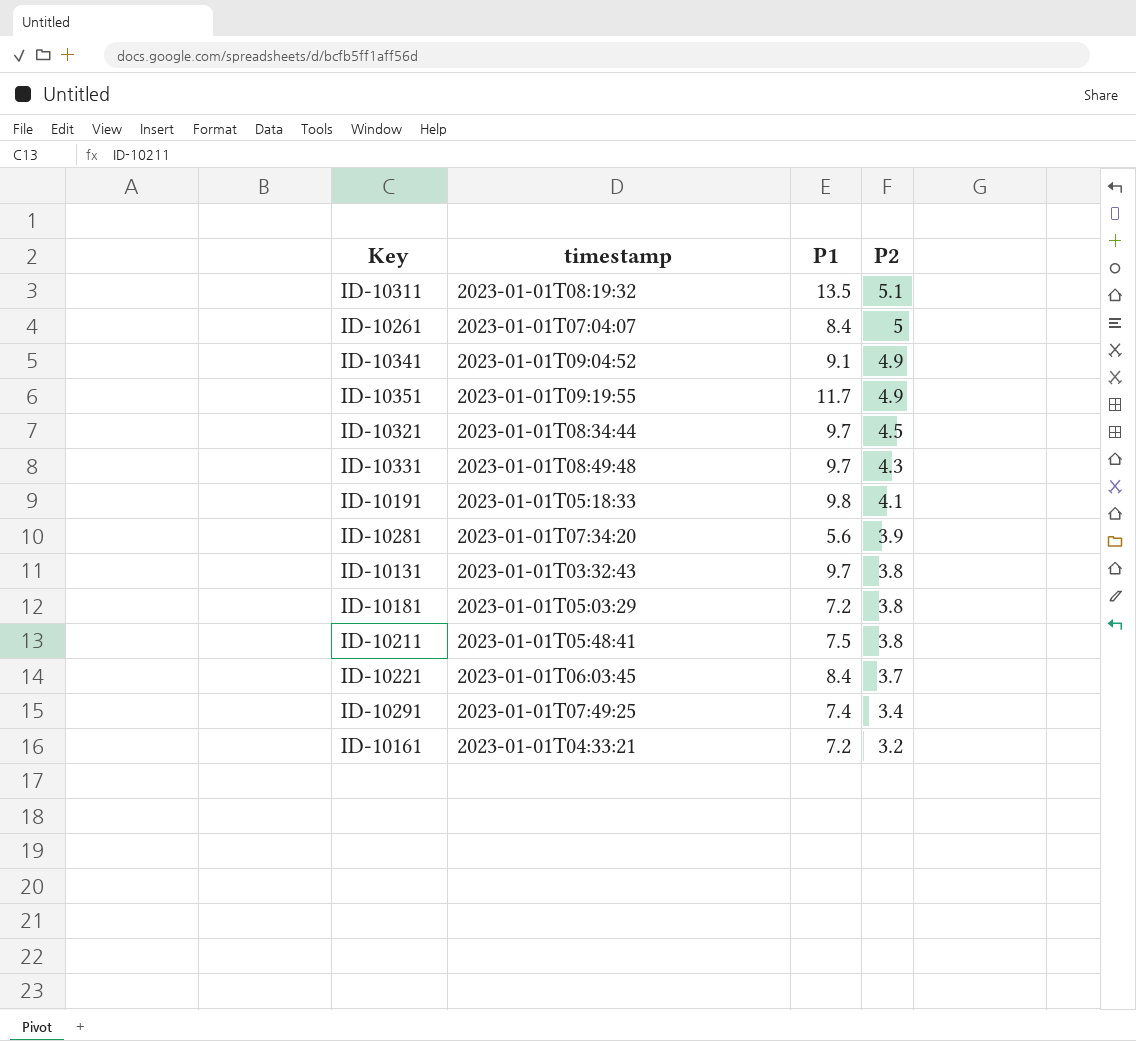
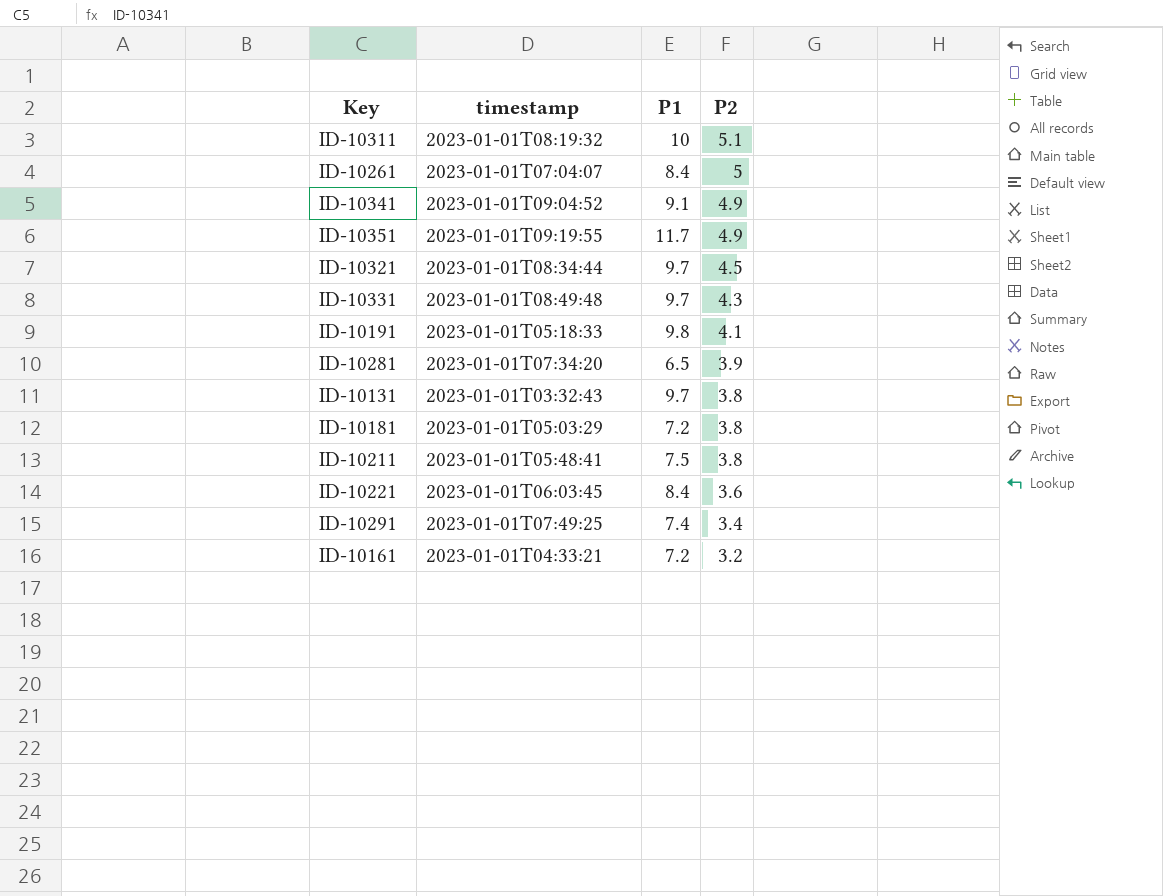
ID-10311 | P1: 13.5 -> 10
ID-10281 | P1: 5.6 -> 6.5
ID-10221 | P2: 3.7 -> 3.6

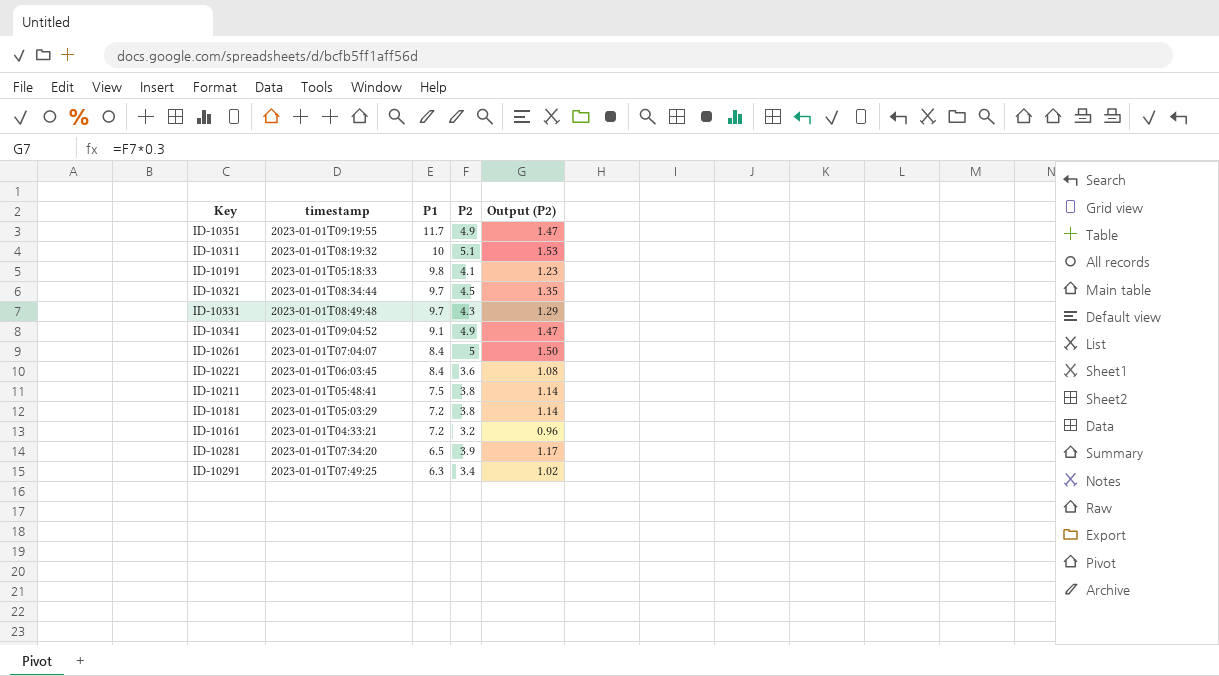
row order: P2 descending -> P1 descending
column Output (P2) | formula: none -> [P2] * 0.3
row ID-10131: 2023-01-01T03:32:43 | 9.7 | 3.8 -> none
ID-10291 | P1: 7.4 -> 6.3

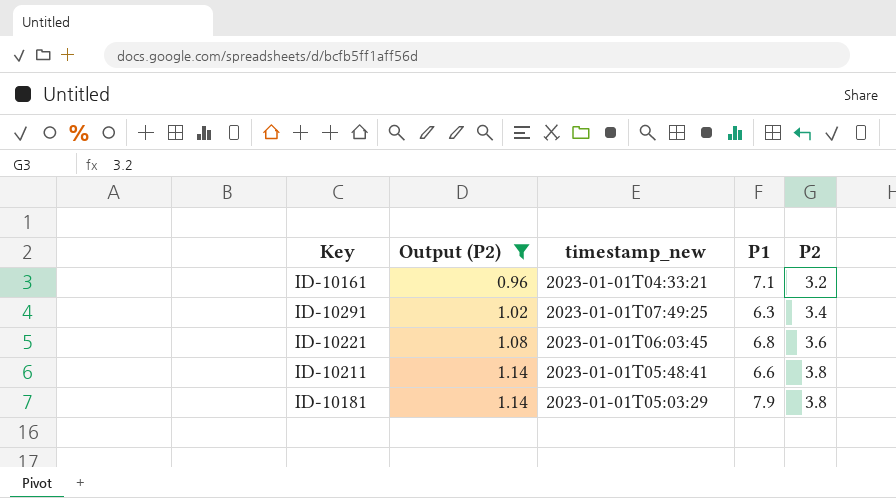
filter: none -> Output (P2) <= 1.14
row order: P1 descending -> Output (P2) ascending
column Output (P2) | position: 5 -> 2
column name: timestamp -> timestamp_new
ID-10161 | P1: 7.2 -> 7.1
ID-10221 | P1: 8.4 -> 6.8
ID-10211 | P1: 7.5 -> 6.6
ID-10181 | P1: 7.2 -> 7.9

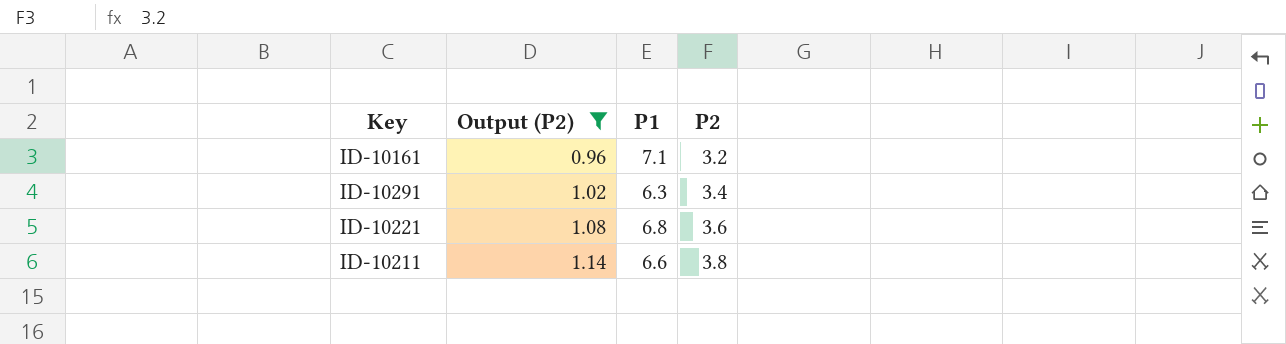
column timestamp_new | position: 3 -> none
row ID-10181: 1.14 | 2023-01-01T05:03:29 | 7.9 | 3.8 -> none

